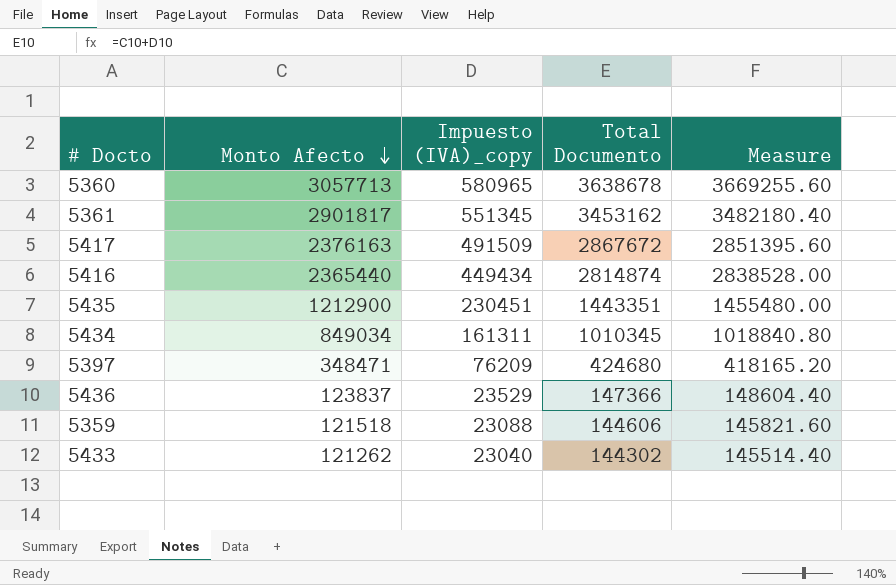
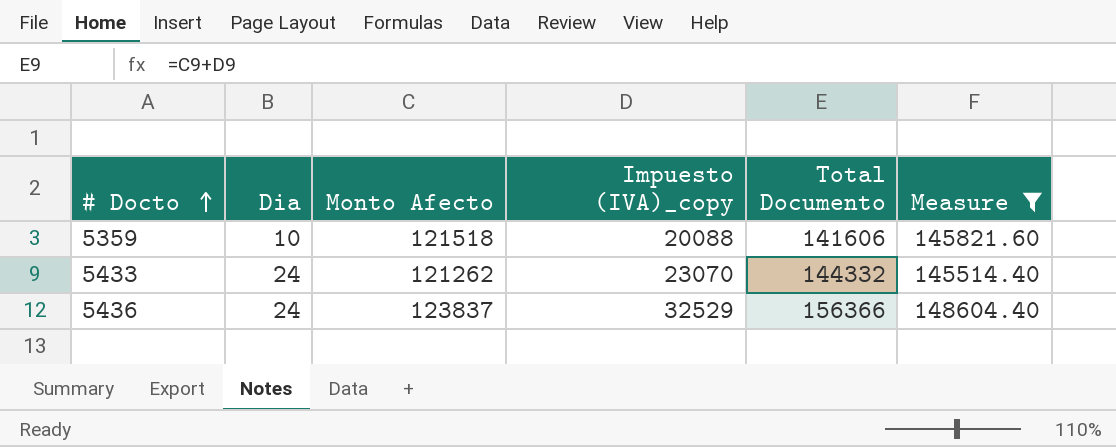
filter: none -> Measure <= 148604.40
row order: Monto Afecto descending -> # Docto ascending
column Dia | position: none -> 2
5359 | Impuesto (IVA)_copy: 23088 -> 20088
5359 | Total Documento: 144606 -> 141606
5433 | Impuesto (IVA)_copy: 23040 -> 23070
5433 | Total Documento: 144302 -> 144332
5436 | Impuesto (IVA)_copy: 23529 -> 32529
5436 | Total Documento: 147366 -> 156366

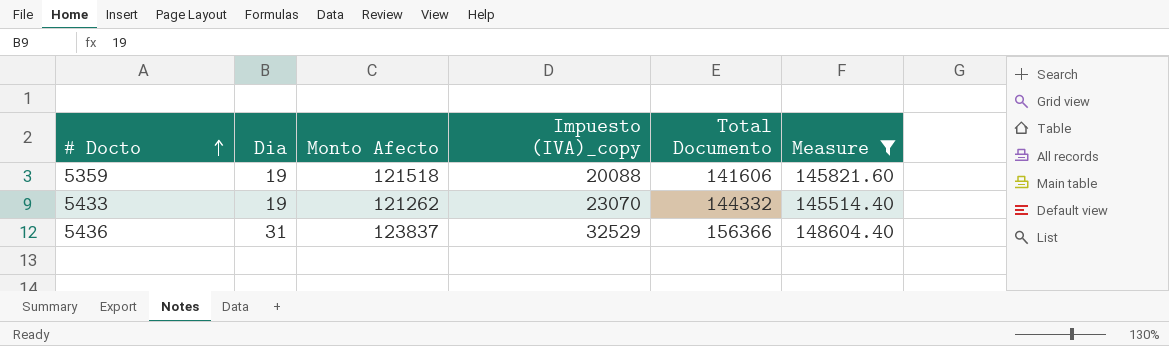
5359 | Dia: 10 -> 19
5433 | Dia: 24 -> 19
5436 | Dia: 24 -> 31

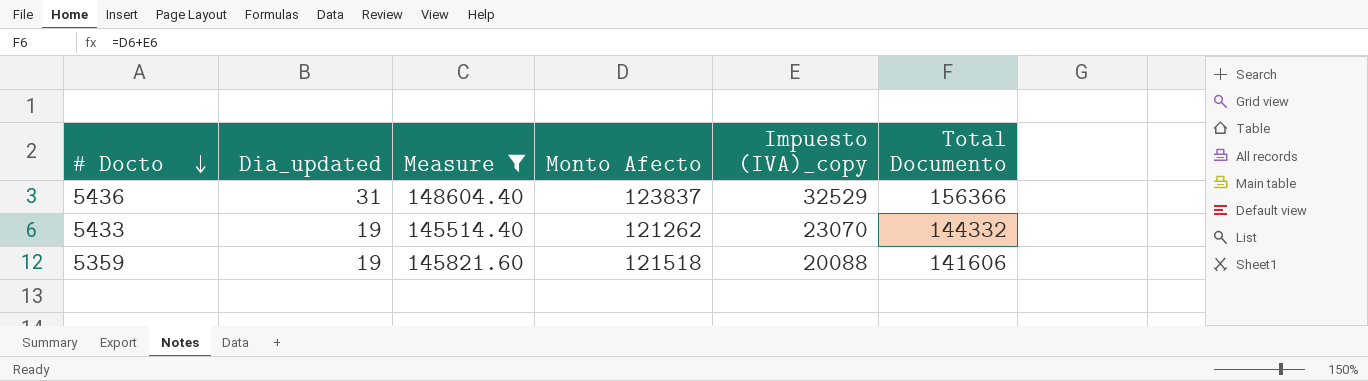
row order: # Docto ascending -> # Docto descending
column name: Dia -> Dia_updated
column Measure | position: 6 -> 3

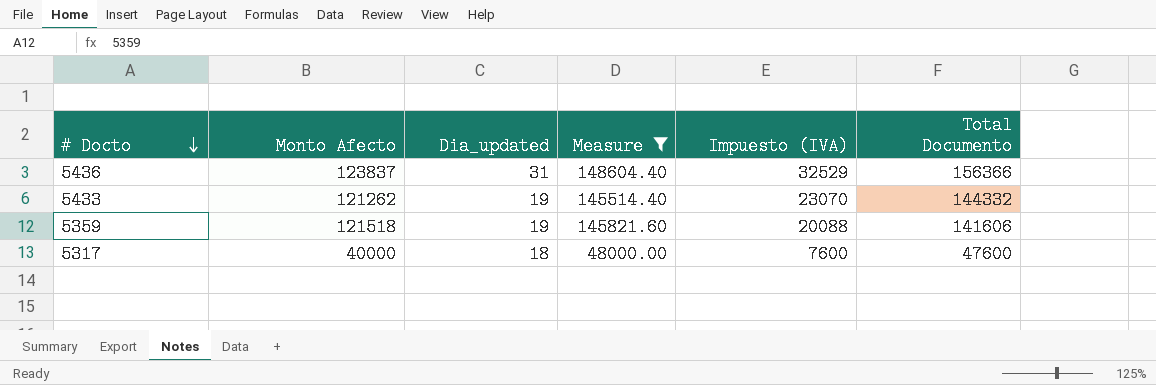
column Monto Afecto | position: 4 -> 2
column name: Impuesto (IVA)_copy -> Impuesto (IVA)
row 5317: none -> 40000 | 18 | 48000.00 | 7600 | 47600

